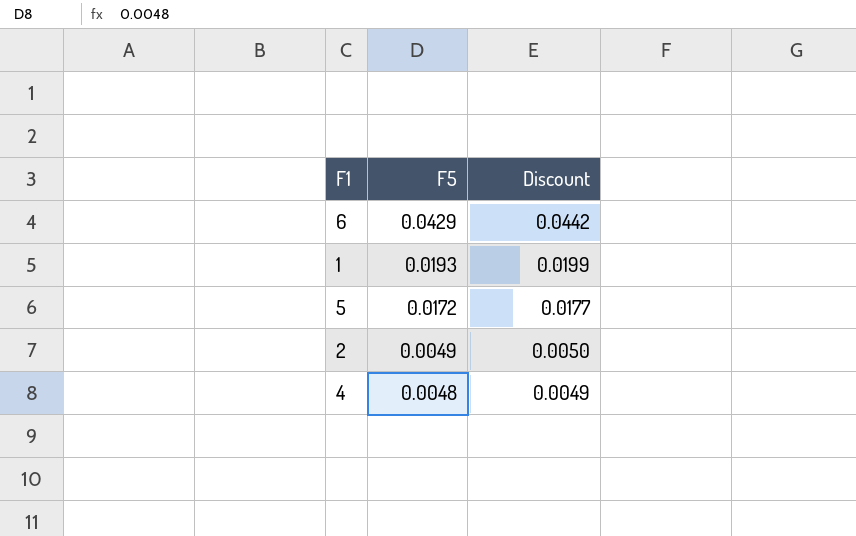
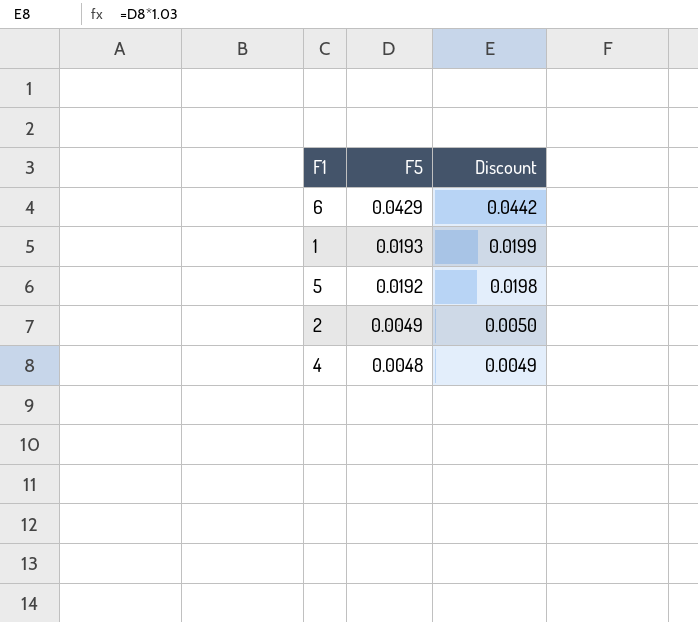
5 | F5: 0.0172 -> 0.0192
5 | Discount: 0.0177 -> 0.0198

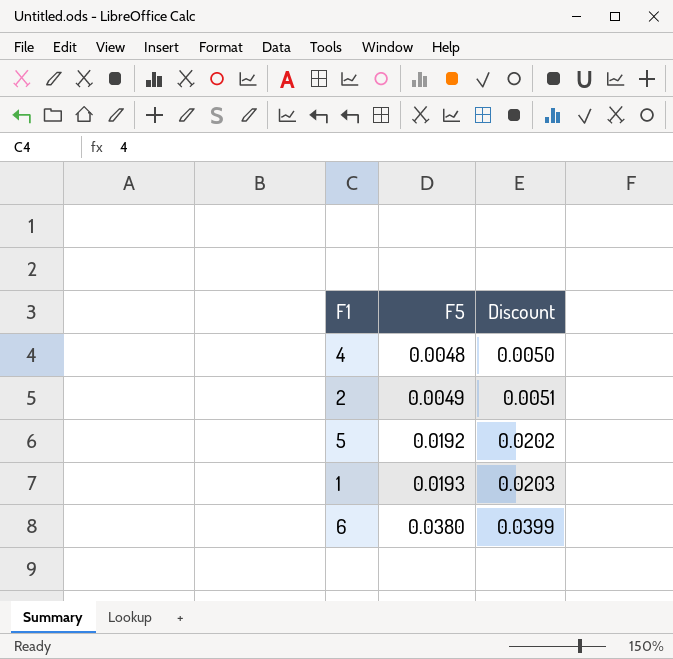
row order: F5 descending -> F5 ascending
column Discount | formula: [F5] * 1.03 -> [F5] * 1.05
6 | F5: 0.0429 -> 0.0380

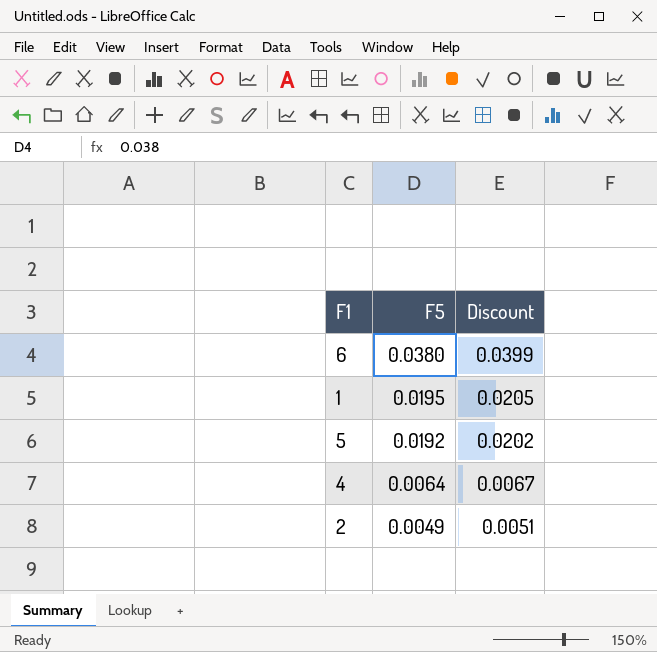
row order: F5 ascending -> F5 descending
1 | F5: 0.0193 -> 0.0195
1 | Discount: 0.0203 -> 0.0205
4 | F5: 0.0048 -> 0.0064
4 | Discount: 0.0050 -> 0.0067

